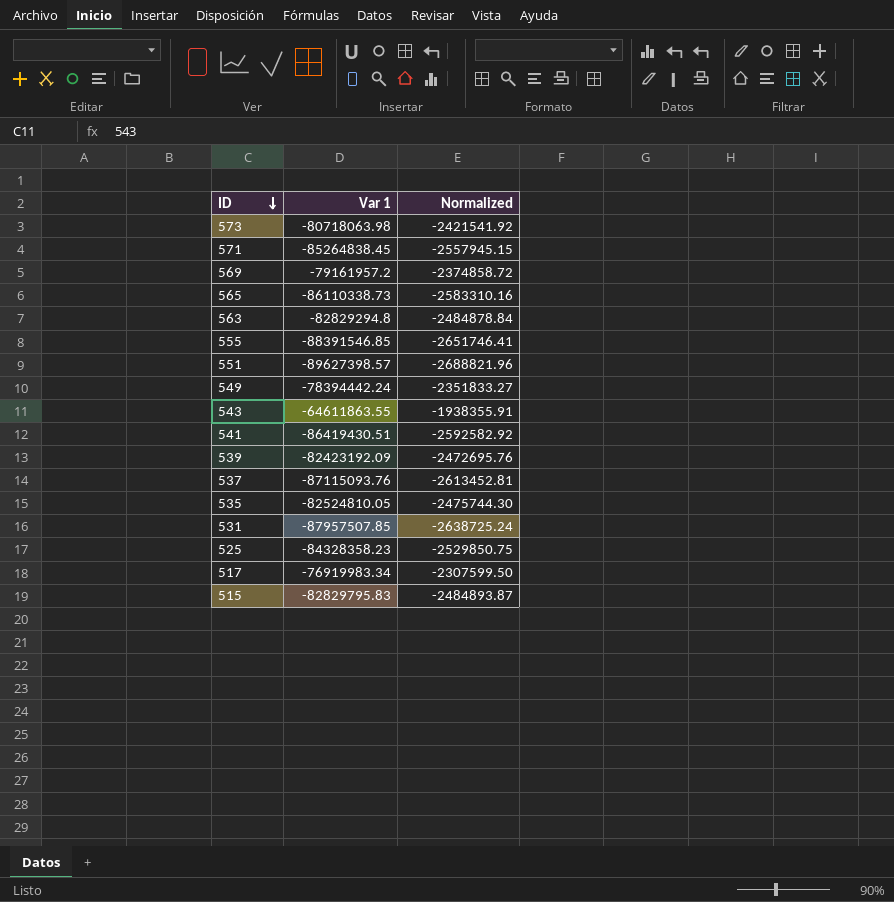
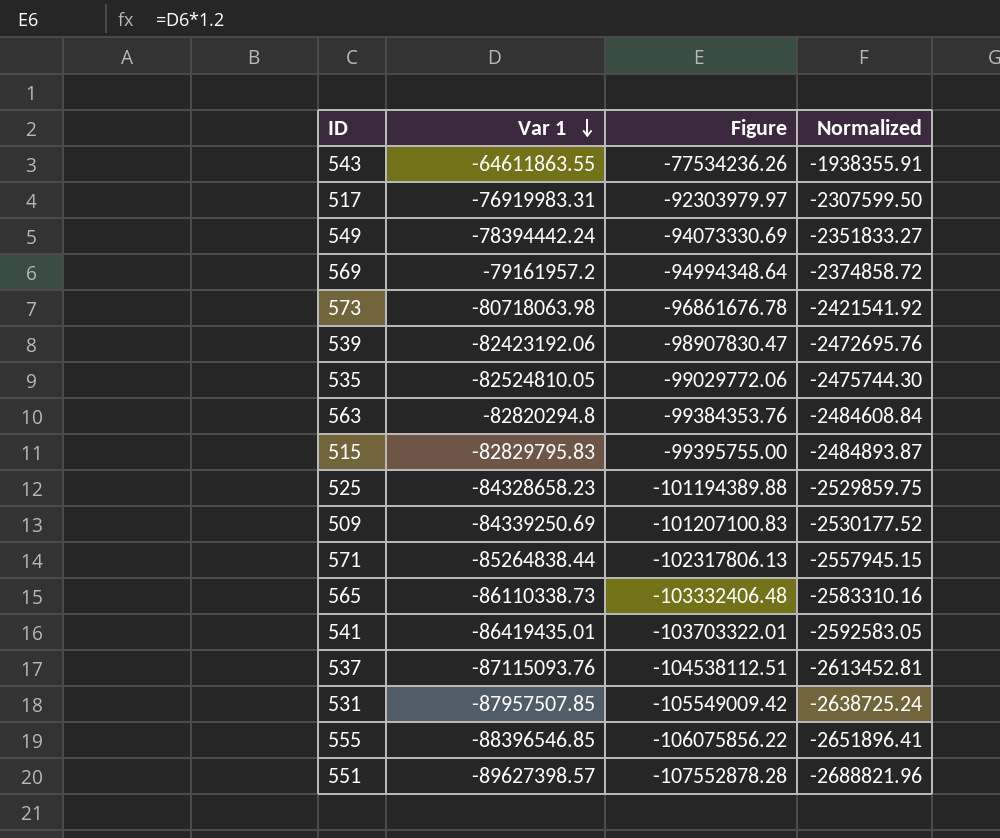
row order: ID descending -> Var 1 descending
column Figure | formula: none -> [Var 1] * 1.2
517 | Var 1: -76919983.34 -> -76919983.31
539 | Var 1: -82423192.09 -> -82423192.06
563 | Var 1: -82829294.8 -> -82820294.8
563 | Normalized: -2484878.84 -> -2484608.84
525 | Var 1: -84328358.23 -> -84328658.23
525 | Normalized: -2529850.75 -> -2529859.75
row 509: none -> -84339250.69 | -101207100.83 | -2530177.52
571 | Var 1: -85264838.45 -> -85264838.44
541 | Var 1: -86419430.51 -> -86419435.01
541 | Normalized: -2592582.92 -> -2592583.05
555 | Var 1: -88391546.85 -> -88396546.85
555 | Normalized: -2651746.41 -> -2651896.41

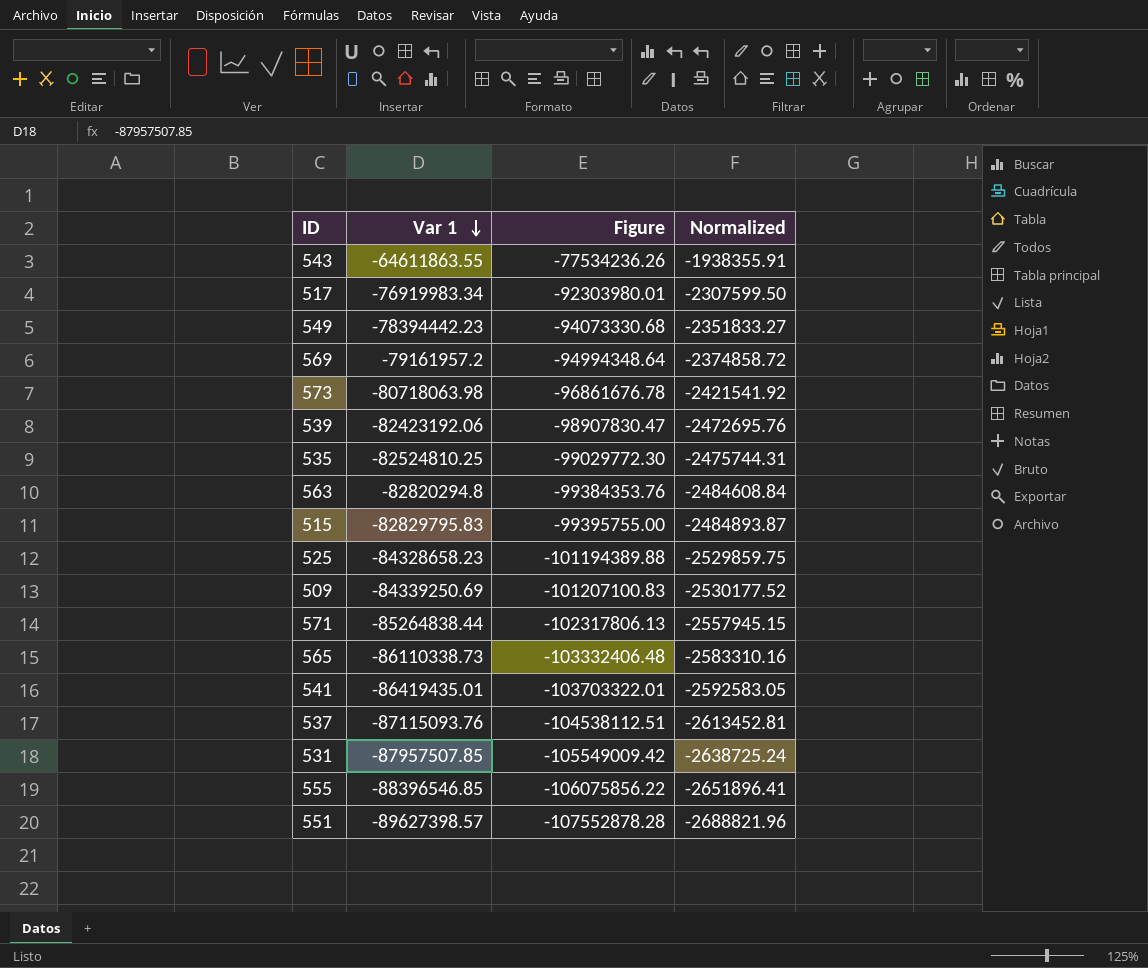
517 | Var 1: -76919983.31 -> -76919983.34
517 | Figure: -92303979.97 -> -92303980.01
549 | Var 1: -78394442.24 -> -78394442.23
549 | Figure: -94073330.69 -> -94073330.68
535 | Var 1: -82524810.05 -> -82524810.25
535 | Figure: -99029772.06 -> -99029772.30
535 | Normalized: -2475744.30 -> -2475744.31

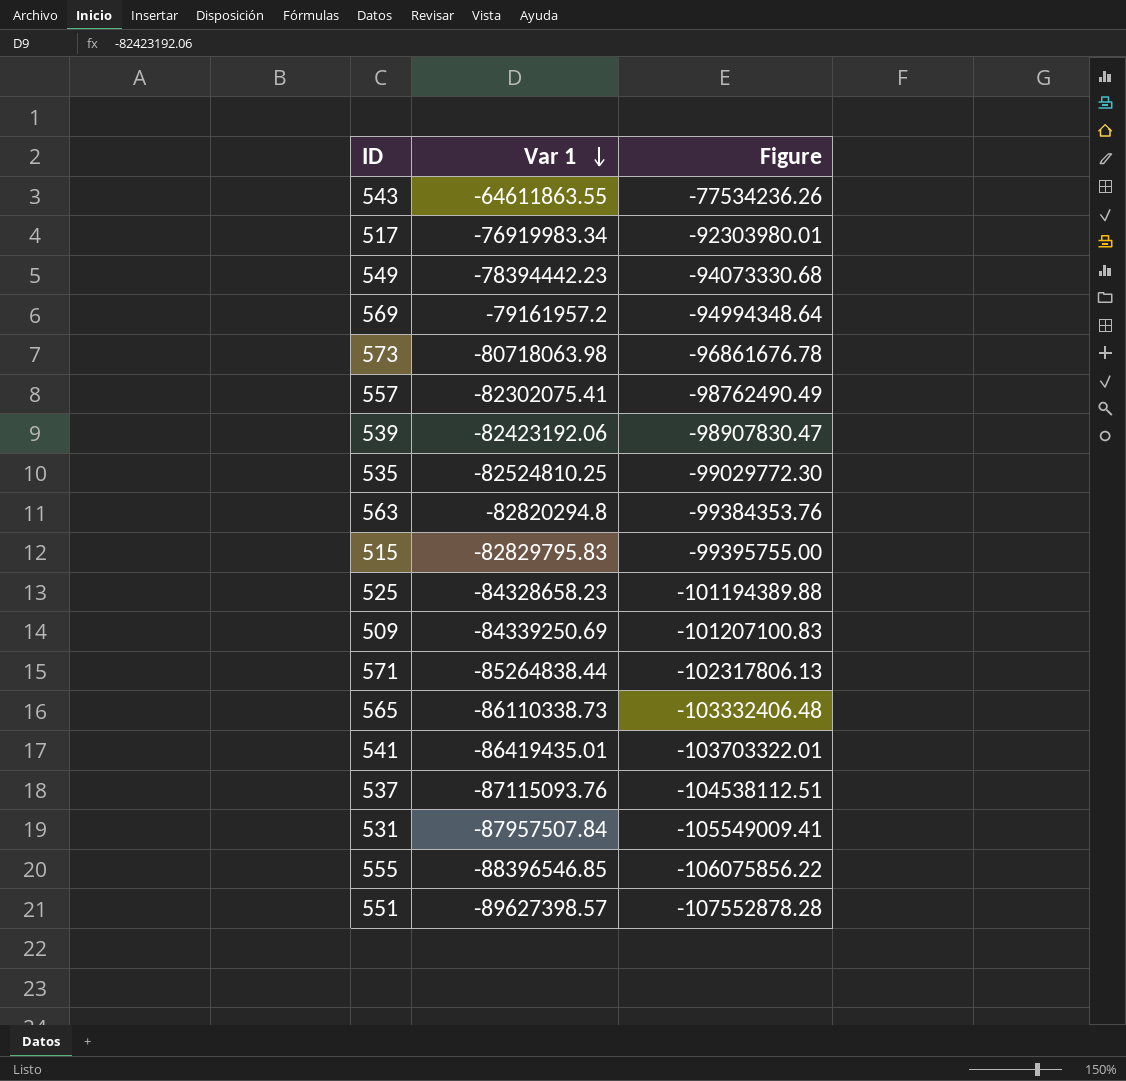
column Normalized | formula: [Var 1] * 0.03 -> none
row 557: none -> -82302075.41 | -98762490.49
531 | Var 1: -87957507.85 -> -87957507.84
531 | Figure: -105549009.42 -> -105549009.41

